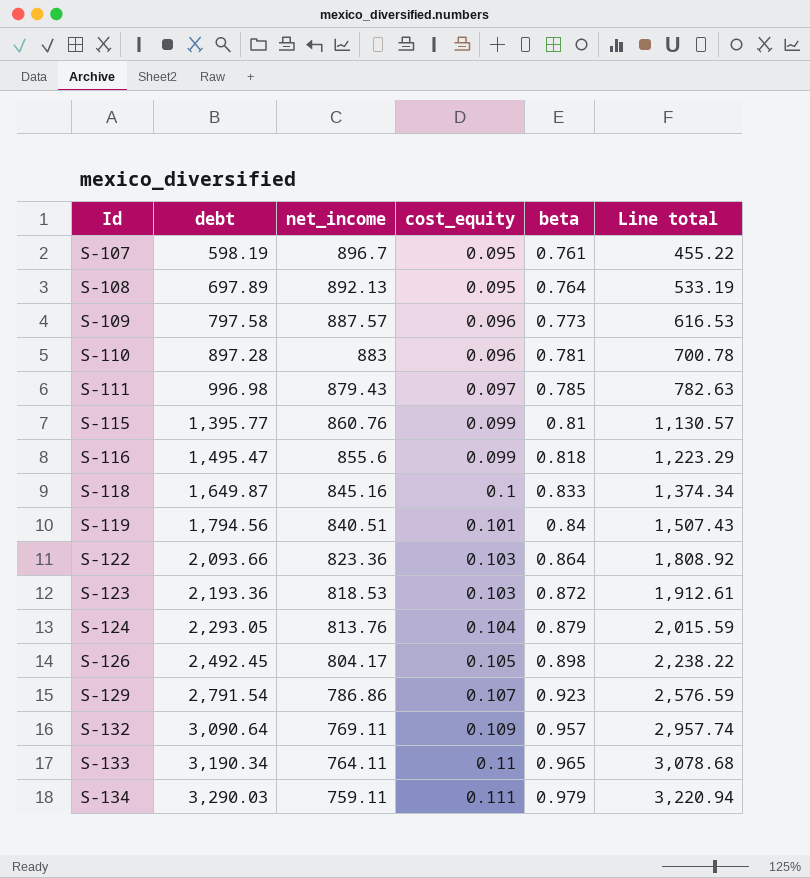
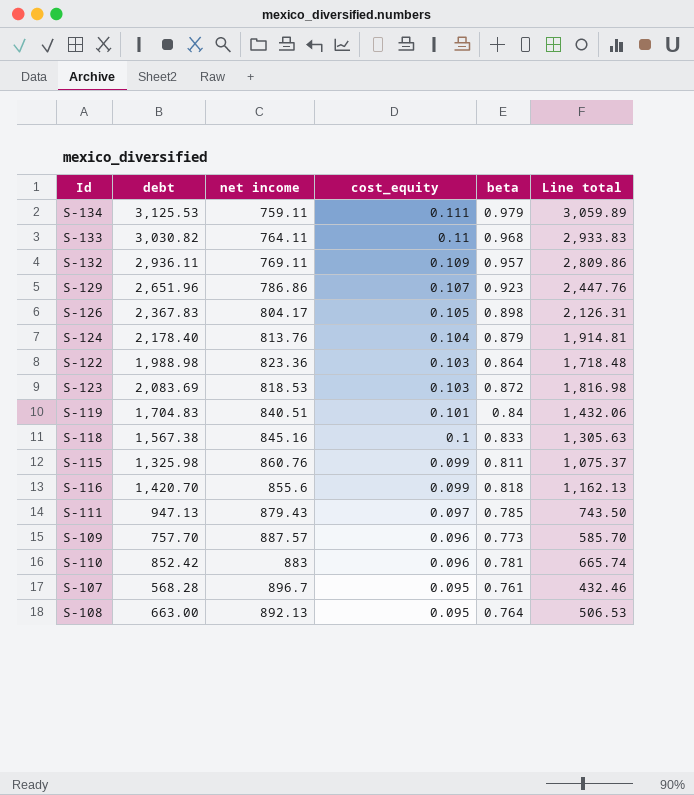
row order: Id ascending -> cost_equity descending
column name: net_income -> net income
S-134 | debt: 3,290.03 -> 3,125.53
S-134 | Line total: 3,220.94 -> 3,059.89
S-133 | debt: 3,190.34 -> 3,030.82
S-133 | beta: 0.965 -> 0.968
S-133 | Line total: 3,078.68 -> 2,933.83
S-132 | debt: 3,090.64 -> 2,936.11
S-132 | Line total: 2,957.74 -> 2,809.86
S-129 | debt: 2,791.54 -> 2,651.96
S-129 | Line total: 2,576.59 -> 2,447.76
S-126 | debt: 2,492.45 -> 2,367.83
S-126 | Line total: 2,238.22 -> 2,126.31
S-124 | debt: 2,293.05 -> 2,178.40
S-124 | Line total: 2,015.59 -> 1,914.81
S-122 | debt: 2,093.66 -> 1,988.98
S-122 | Line total: 1,808.92 -> 1,718.48
S-123 | debt: 2,193.36 -> 2,083.69
S-123 | Line total: 1,912.61 -> 1,816.98
S-119 | debt: 1,794.56 -> 1,704.83
S-119 | Line total: 1,507.43 -> 1,432.06
S-118 | debt: 1,649.87 -> 1,567.38
S-118 | Line total: 1,374.34 -> 1,305.63
S-115 | debt: 1,395.77 -> 1,325.98
S-115 | beta: 0.81 -> 0.811
S-115 | Line total: 1,130.57 -> 1,075.37
S-116 | debt: 1,495.47 -> 1,420.70
S-116 | Line total: 1,223.29 -> 1,162.13
S-111 | debt: 996.98 -> 947.13
S-111 | Line total: 782.63 -> 743.50
S-109 | debt: 797.58 -> 757.70
S-109 | Line total: 616.53 -> 585.70
S-110 | debt: 897.28 -> 852.42
S-110 | Line total: 700.78 -> 665.74
S-107 | debt: 598.19 -> 568.28
S-107 | Line total: 455.22 -> 432.46
S-108 | debt: 697.89 -> 663.00
S-108 | Line total: 533.19 -> 506.53

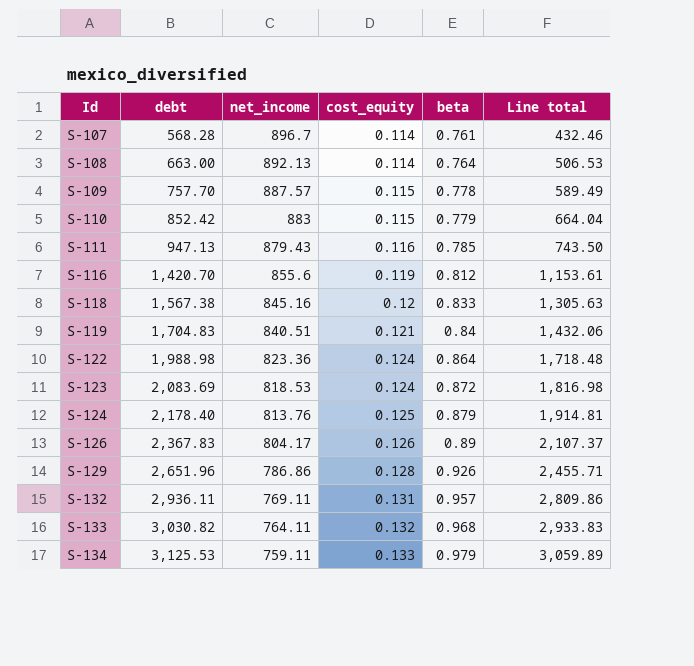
row order: cost_equity descending -> Id ascending
column name: net income -> net_income
row S-115: 1,325.98 | 860.76 | 0.099 | 0.811 | 1,075.37 -> none
S-107 | cost_equity: 0.095 -> 0.114
S-108 | cost_equity: 0.095 -> 0.114
S-109 | cost_equity: 0.096 -> 0.115
S-109 | beta: 0.773 -> 0.778
S-109 | Line total: 585.70 -> 589.49
S-110 | cost_equity: 0.096 -> 0.115
S-110 | beta: 0.781 -> 0.779
S-110 | Line total: 665.74 -> 664.04
S-111 | cost_equity: 0.097 -> 0.116
S-116 | cost_equity: 0.099 -> 0.119
S-116 | beta: 0.818 -> 0.812
S-116 | Line total: 1,162.13 -> 1,153.61
S-118 | cost_equity: 0.1 -> 0.12
S-119 | cost_equity: 0.101 -> 0.121
S-122 | cost_equity: 0.103 -> 0.124
S-123 | cost_equity: 0.103 -> 0.124
S-124 | cost_equity: 0.104 -> 0.125
S-126 | cost_equity: 0.105 -> 0.126
S-126 | beta: 0.898 -> 0.89
S-126 | Line total: 2,126.31 -> 2,107.37
S-129 | cost_equity: 0.107 -> 0.128
S-129 | beta: 0.923 -> 0.926
S-129 | Line total: 2,447.76 -> 2,455.71
S-132 | cost_equity: 0.109 -> 0.131
S-133 | cost_equity: 0.11 -> 0.132
S-134 | cost_equity: 0.111 -> 0.133

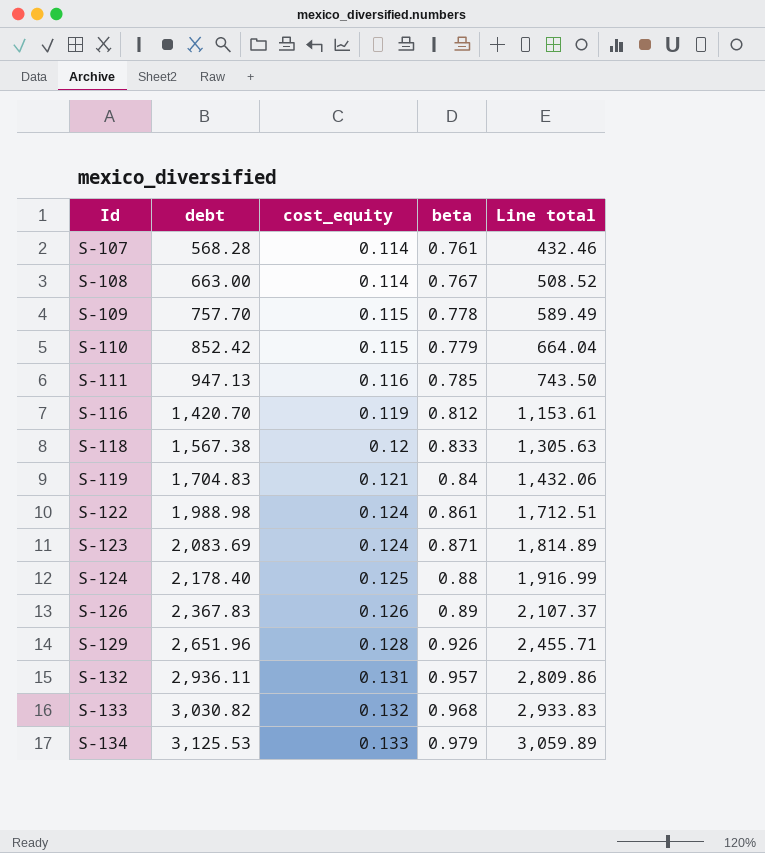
column net_income | position: 3 -> none
S-108 | beta: 0.764 -> 0.767
S-108 | Line total: 506.53 -> 508.52
S-122 | beta: 0.864 -> 0.861
S-122 | Line total: 1,718.48 -> 1,712.51
S-123 | beta: 0.872 -> 0.871
S-123 | Line total: 1,816.98 -> 1,814.89
S-124 | beta: 0.879 -> 0.88
S-124 | Line total: 1,914.81 -> 1,916.99

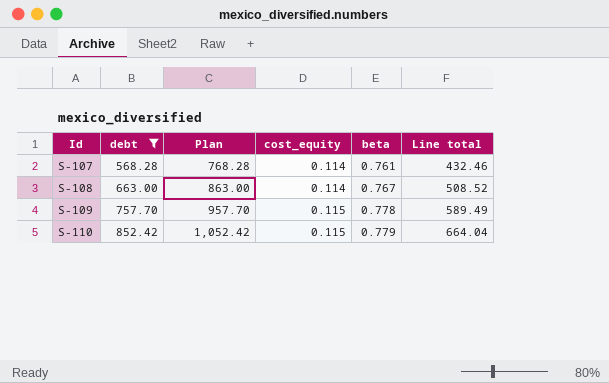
filter: none -> debt <= 852.42
column Plan | formula: none -> [debt] + 200

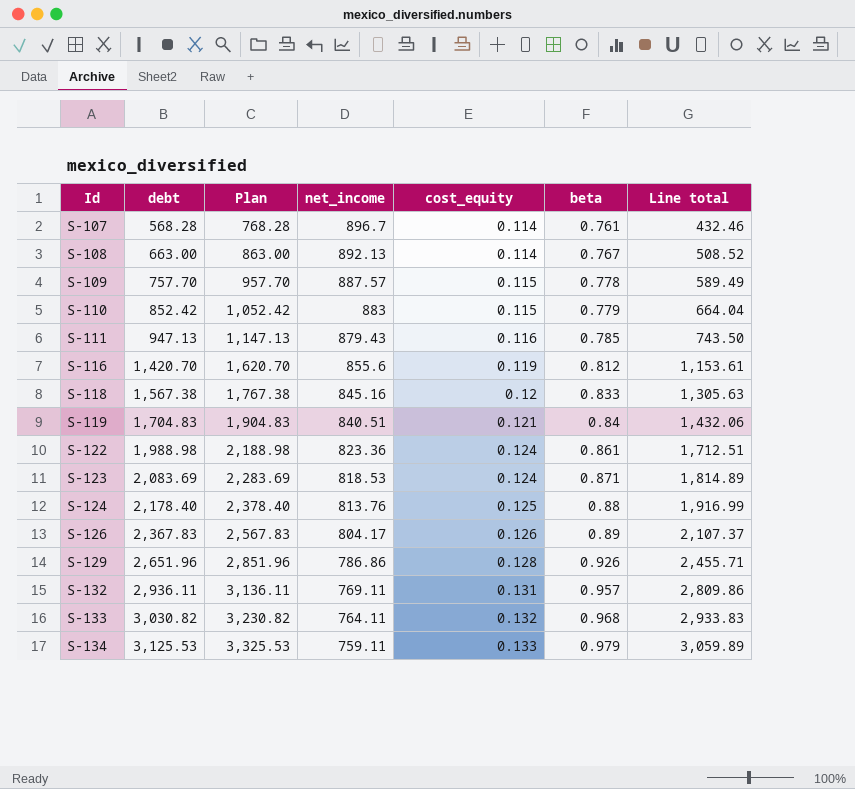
filter: debt <= 852.42 -> none
column net_income | position: none -> 4

